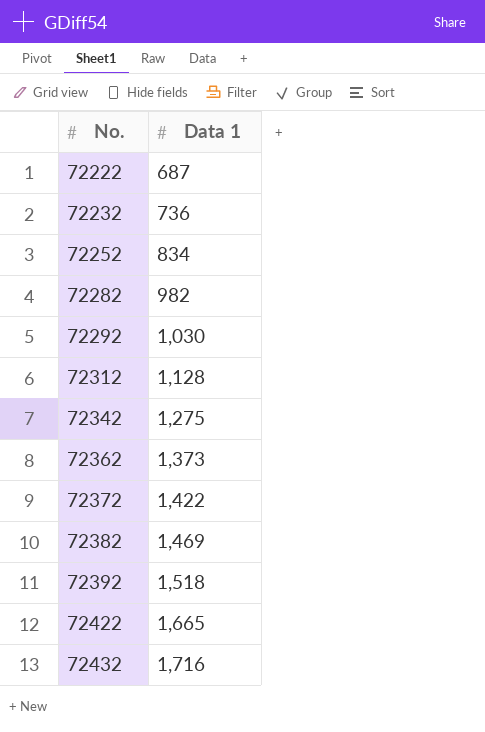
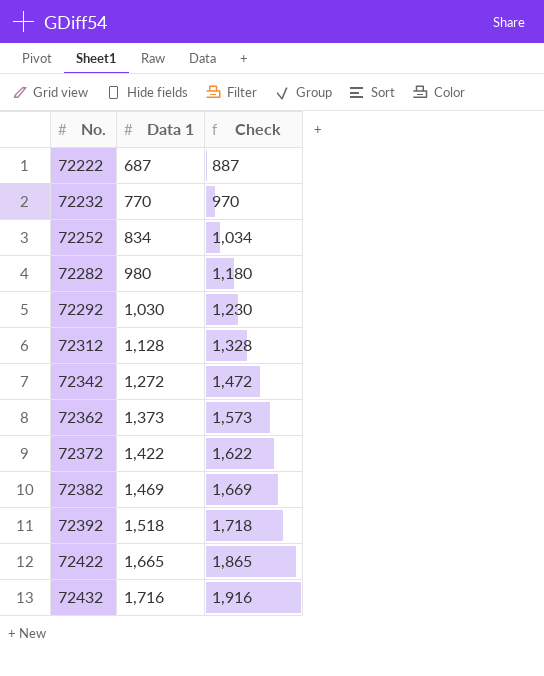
column Check | formula: none -> [Data 1] + 200
72232 | Data 1: 736 -> 770
72282 | Data 1: 982 -> 980
72342 | Data 1: 1,275 -> 1,272

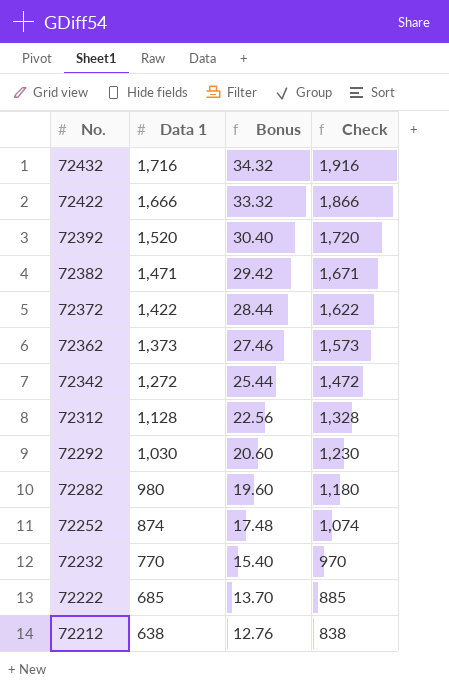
row order: No. ascending -> No. descending
column Bonus | formula: none -> [Data 1] * 0.02
72422 | Data 1: 1,665 -> 1,666
72422 | Check: 1,865 -> 1,866
72392 | Data 1: 1,518 -> 1,520
72392 | Check: 1,718 -> 1,720
72382 | Data 1: 1,469 -> 1,471
72382 | Check: 1,669 -> 1,671
72252 | Data 1: 834 -> 874
72252 | Check: 1,034 -> 1,074
72222 | Data 1: 687 -> 685
72222 | Check: 887 -> 885
row 72212: none -> 638 | 12.76 | 838

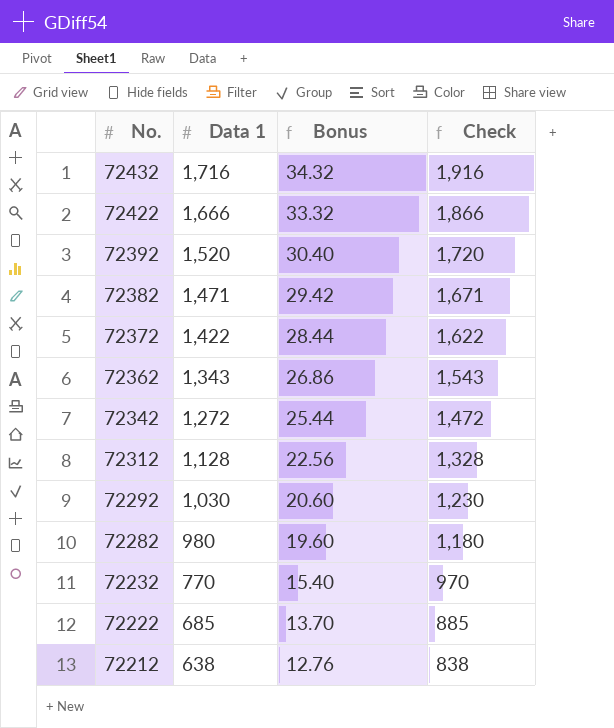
row 72252: 874 | 17.48 | 1,074 -> none
72362 | Data 1: 1,373 -> 1,343
72362 | Bonus: 27.46 -> 26.86
72362 | Check: 1,573 -> 1,543

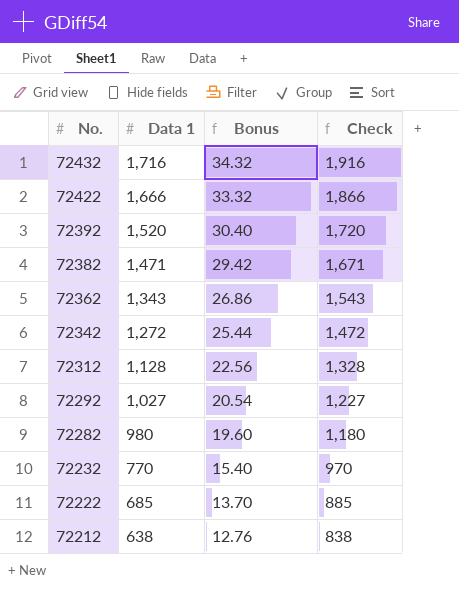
row 72372: 1,422 | 28.44 | 1,622 -> none
72292 | Data 1: 1,030 -> 1,027
72292 | Bonus: 20.60 -> 20.54
72292 | Check: 1,230 -> 1,227

